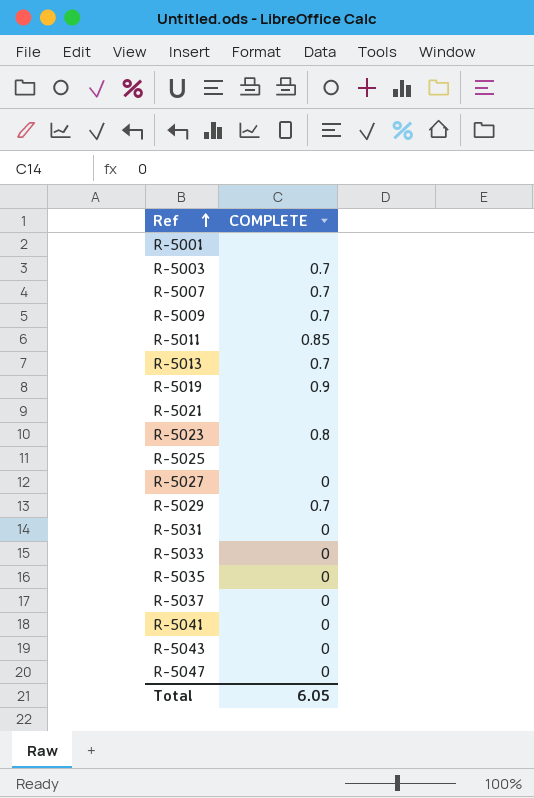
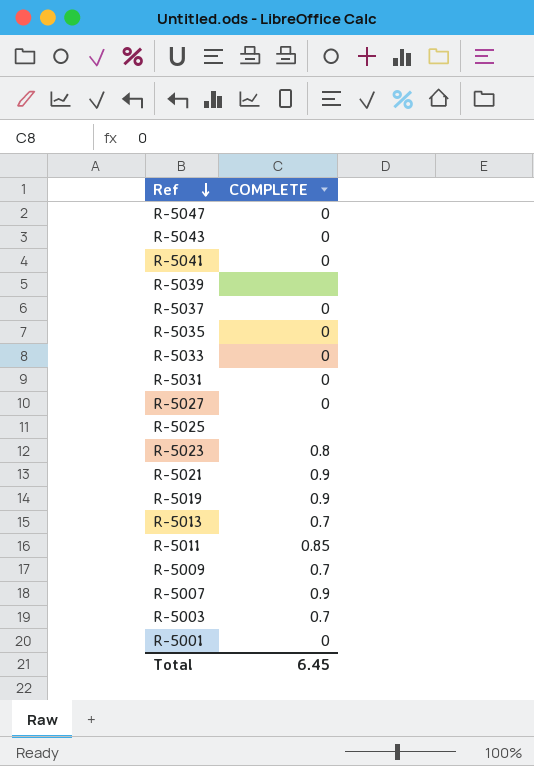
row order: Ref ascending -> Ref descending
row R-5029: 0.7 -> none
row R-5039: none -> none
R-5021 | COMPLETE: none -> 0.9
R-5007 | COMPLETE: 0.7 -> 0.9
R-5001 | COMPLETE: none -> 0
Total | COMPLETE: 6.05 -> 6.45

